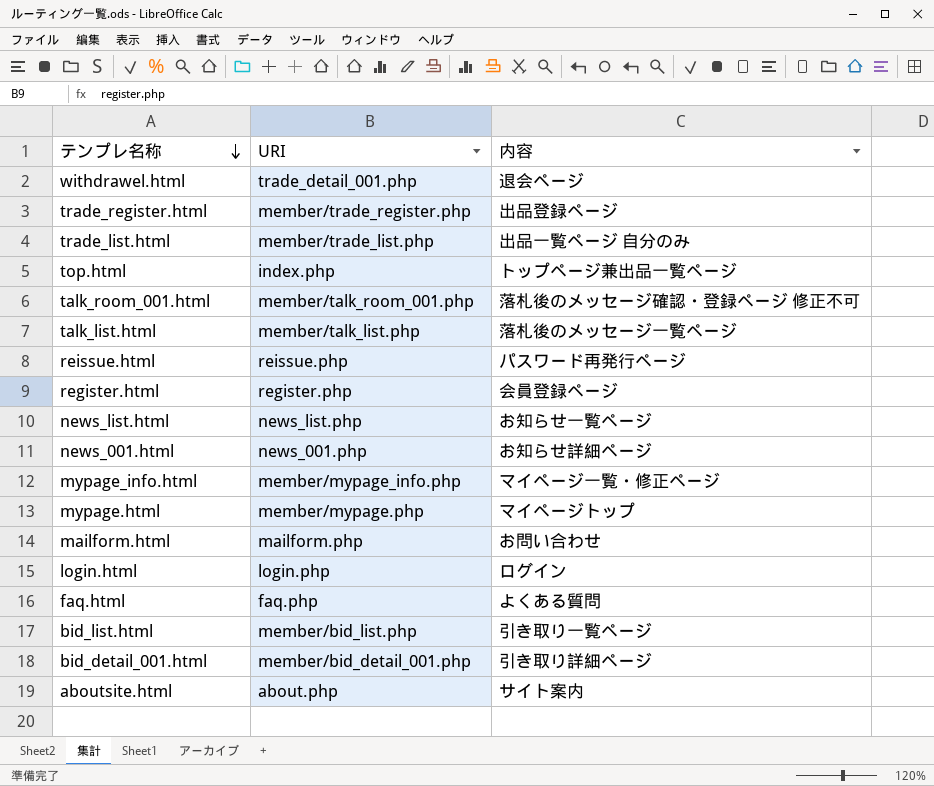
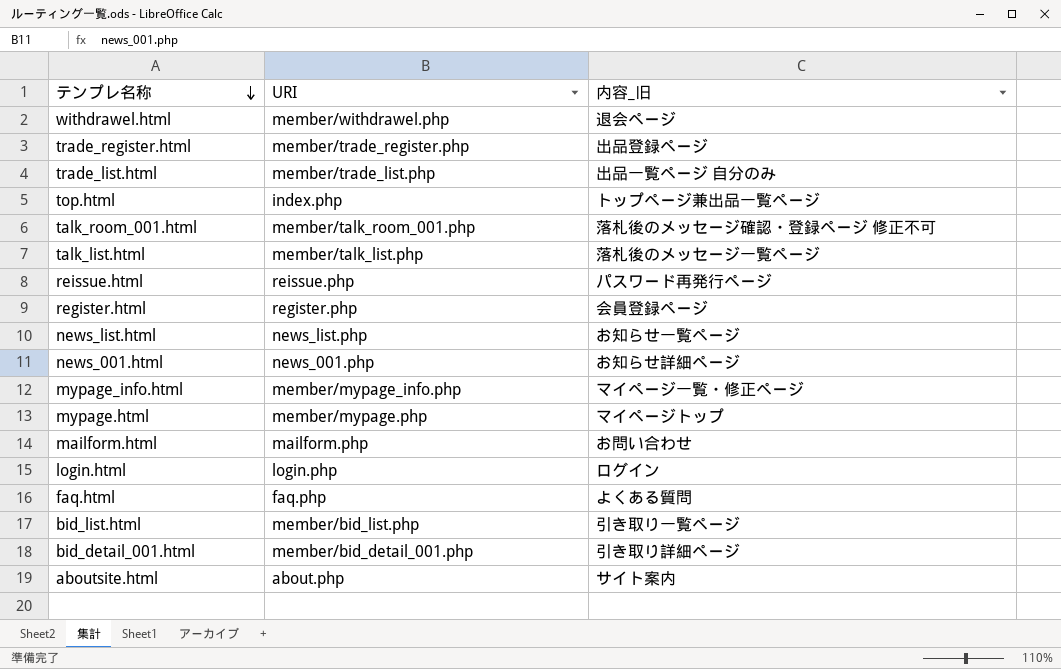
column name: 内容 -> 内容_旧
withdrawel.html | URI: trade_detail_001.php -> member/withdrawel.php

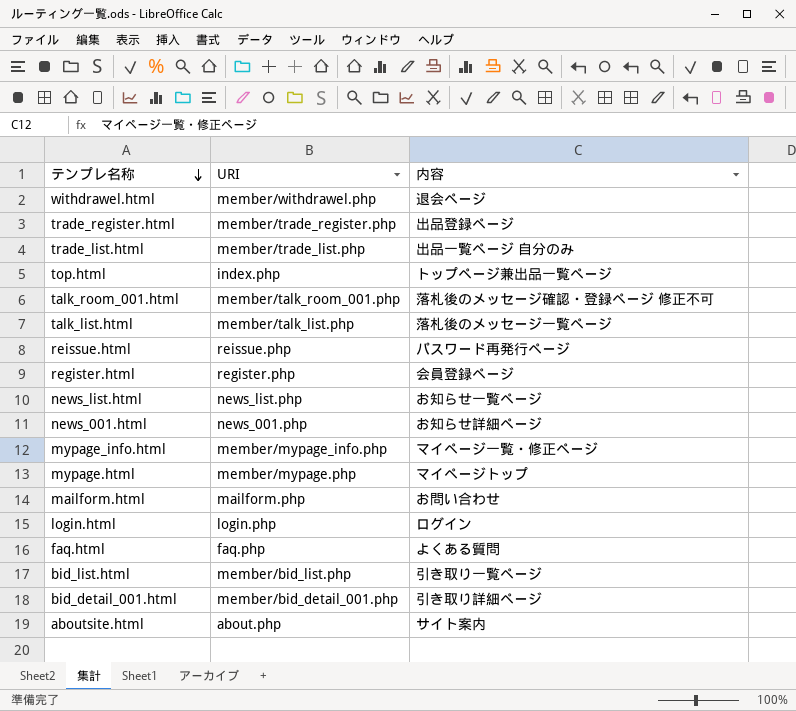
column name: 内容_旧 -> 内容

